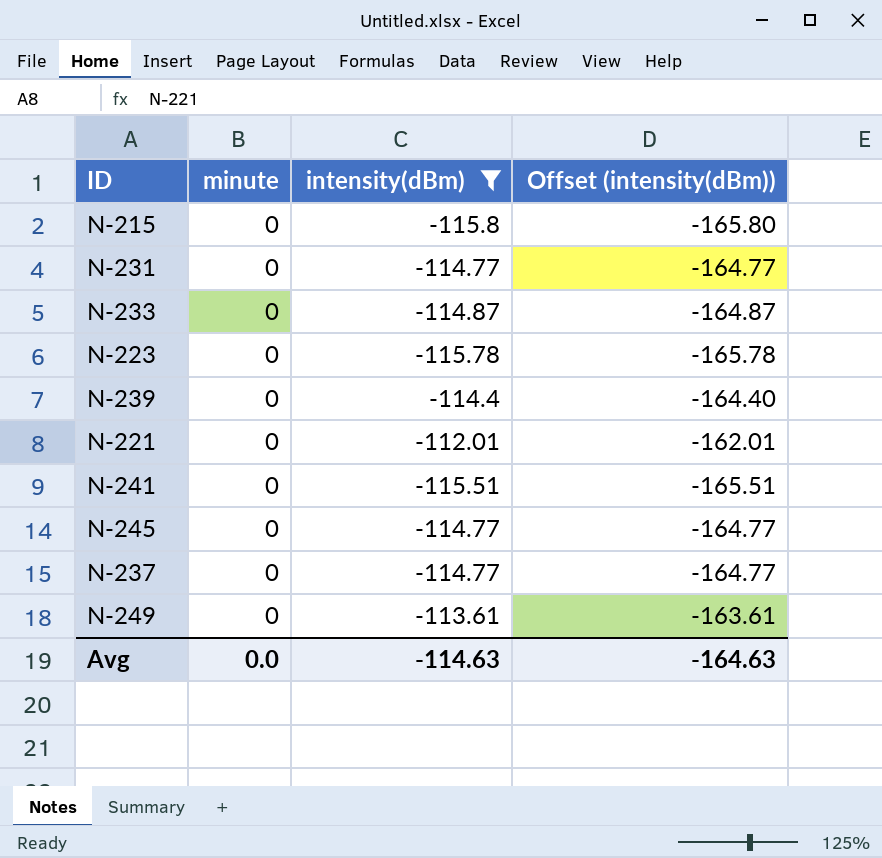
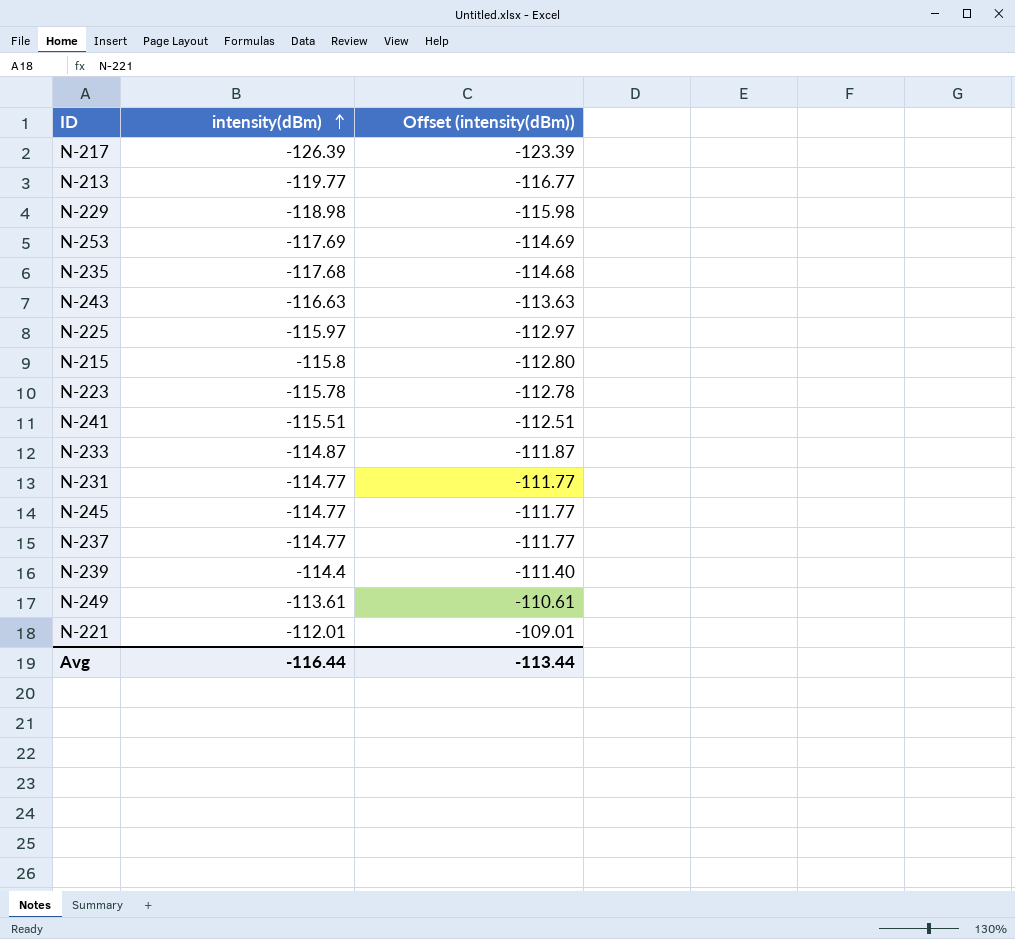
filter: intensity(dBm) >= -115.8 -> none
row order: none -> intensity(dBm) ascending
column minute | position: 2 -> none
column Offset (intensity(dBm)) | formula: [intensity(dBm)] - 50 -> [intensity(dBm)] + 3
Avg | intensity(dBm): -114.63 -> -116.44
Avg | Offset (intensity(dBm)): -164.63 -> -113.44

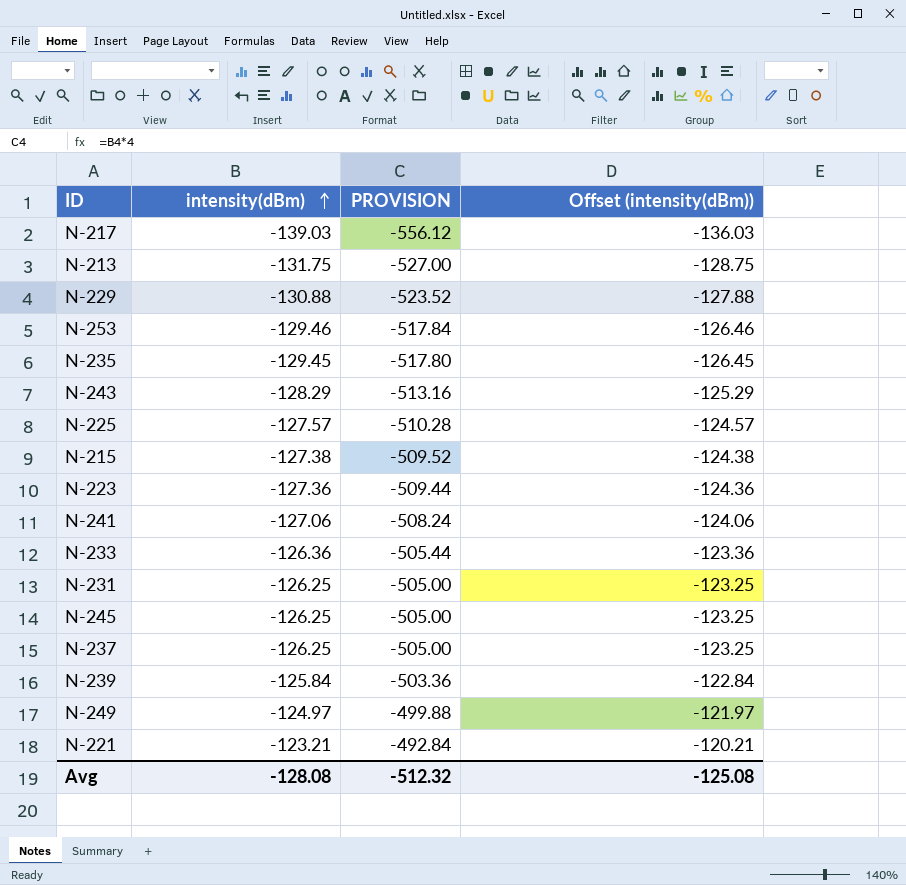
column PROVISION | formula: none -> [intensity(dBm)] * 4
N-217 | intensity(dBm): -126.39 -> -139.03
N-217 | Offset (intensity(dBm)): -123.39 -> -136.03
N-213 | intensity(dBm): -119.77 -> -131.75
N-213 | Offset (intensity(dBm)): -116.77 -> -128.75
N-229 | intensity(dBm): -118.98 -> -130.88
N-229 | Offset (intensity(dBm)): -115.98 -> -127.88
N-253 | intensity(dBm): -117.69 -> -129.46
N-253 | Offset (intensity(dBm)): -114.69 -> -126.46
N-235 | intensity(dBm): -117.68 -> -129.45
N-235 | Offset (intensity(dBm)): -114.68 -> -126.45
N-243 | intensity(dBm): -116.63 -> -128.29
N-243 | Offset (intensity(dBm)): -113.63 -> -125.29
N-225 | intensity(dBm): -115.97 -> -127.57
N-225 | Offset (intensity(dBm)): -112.97 -> -124.57
N-215 | intensity(dBm): -115.8 -> -127.38
N-215 | Offset (intensity(dBm)): -112.80 -> -124.38
N-223 | intensity(dBm): -115.78 -> -127.36
N-223 | Offset (intensity(dBm)): -112.78 -> -124.36
N-241 | intensity(dBm): -115.51 -> -127.06
N-241 | Offset (intensity(dBm)): -112.51 -> -124.06
N-233 | intensity(dBm): -114.87 -> -126.36
N-233 | Offset (intensity(dBm)): -111.87 -> -123.36
N-231 | intensity(dBm): -114.77 -> -126.25
N-231 | Offset (intensity(dBm)): -111.77 -> -123.25
N-245 | intensity(dBm): -114.77 -> -126.25
N-245 | Offset (intensity(dBm)): -111.77 -> -123.25
N-237 | intensity(dBm): -114.77 -> -126.25
N-237 | Offset (intensity(dBm)): -111.77 -> -123.25
N-239 | intensity(dBm): -114.4 -> -125.84
N-239 | Offset (intensity(dBm)): -111.40 -> -122.84
N-249 | intensity(dBm): -113.61 -> -124.97
N-249 | Offset (intensity(dBm)): -110.61 -> -121.97
N-221 | intensity(dBm): -112.01 -> -123.21
N-221 | Offset (intensity(dBm)): -109.01 -> -120.21
Avg | intensity(dBm): -116.44 -> -128.08
Avg | Offset (intensity(dBm)): -113.44 -> -125.08

